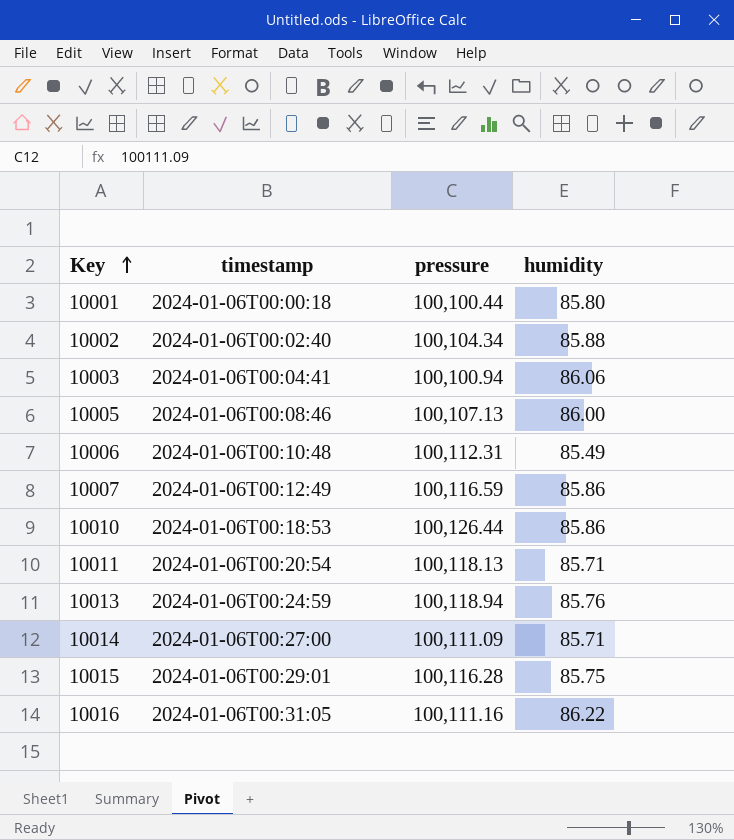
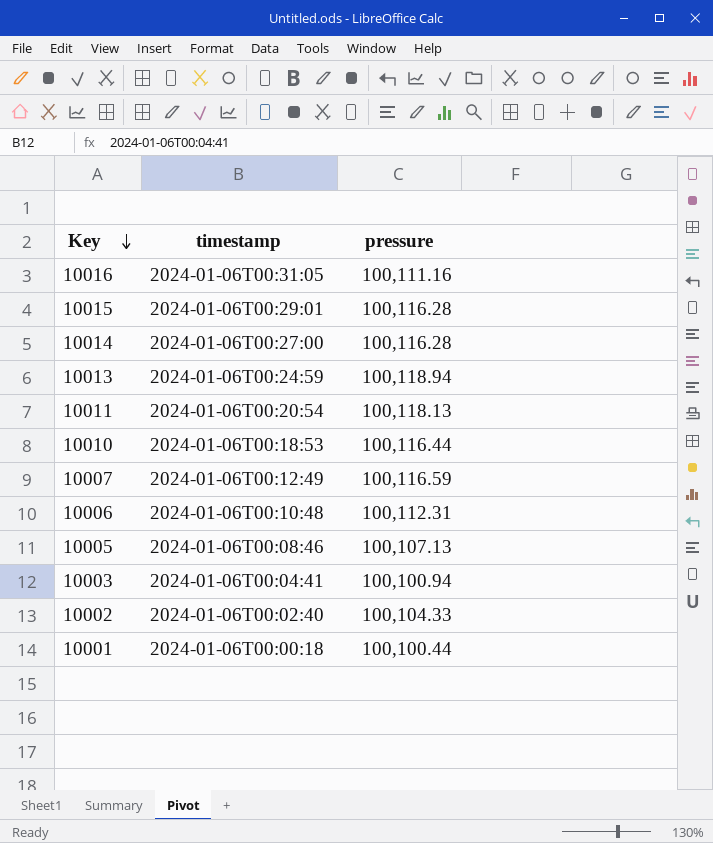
row order: Key ascending -> Key descending
column humidity | position: 4 -> none
10014 | pressure: 100,111.09 -> 100,116.28
10010 | pressure: 100,126.44 -> 100,116.44
10002 | pressure: 100,104.34 -> 100,104.33

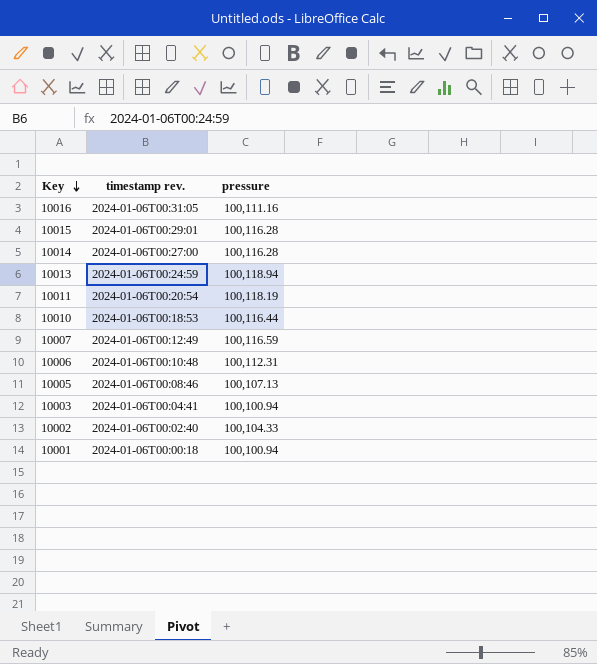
column name: timestamp -> timestamp rev.
10011 | pressure: 100,118.13 -> 100,118.19
10001 | pressure: 100,100.44 -> 100,100.94

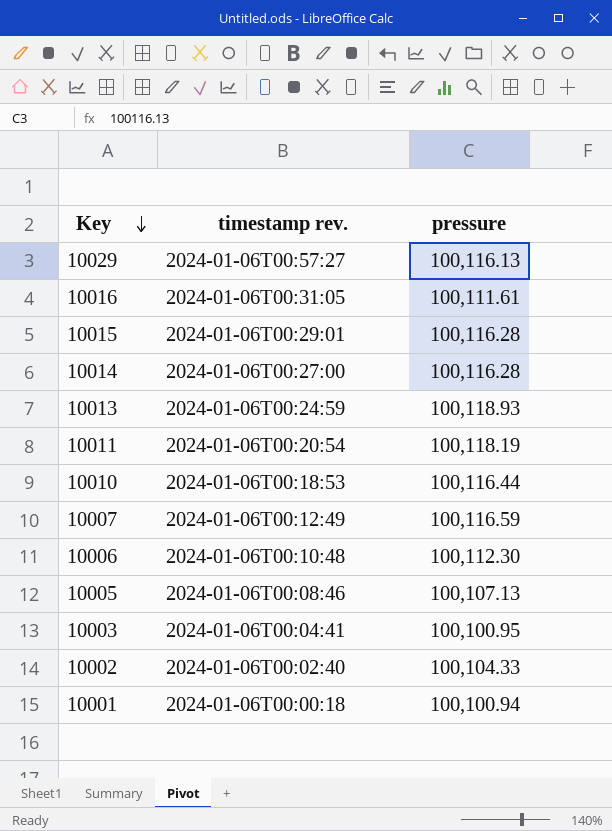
row 10029: none -> 2024-01-06T00:57:27 | 100,116.13
10016 | pressure: 100,111.16 -> 100,111.61
10013 | pressure: 100,118.94 -> 100,118.93
10006 | pressure: 100,112.31 -> 100,112.30
10003 | pressure: 100,100.94 -> 100,100.95

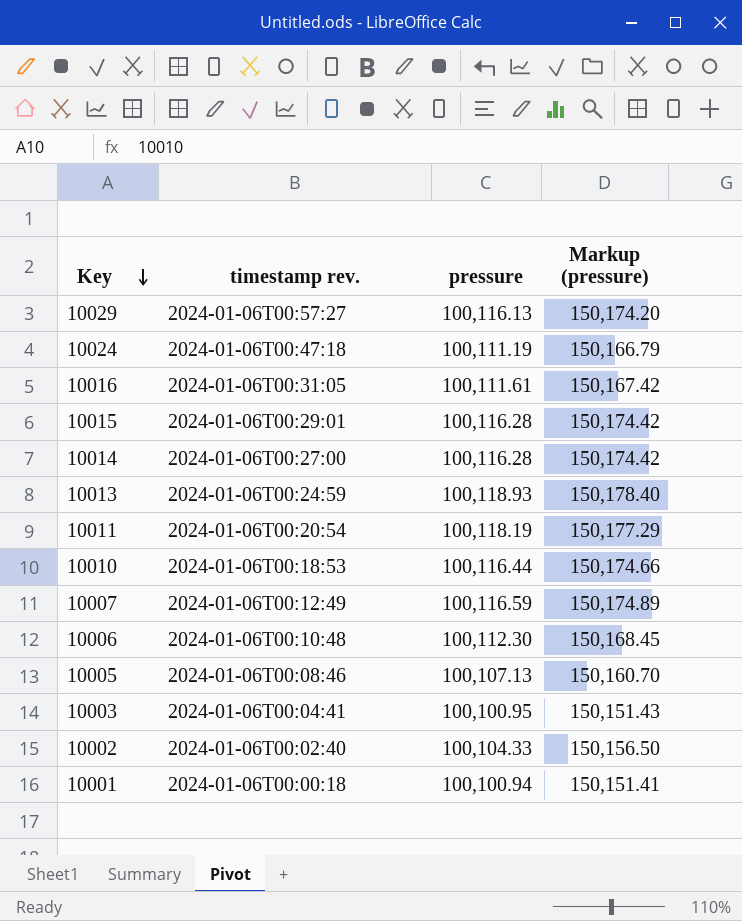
column Markup (pressure) | formula: none -> [pressure] * 1.5
row 10024: none -> 2024-01-06T00:47:18 | 100,111.19 | 150,166.79

